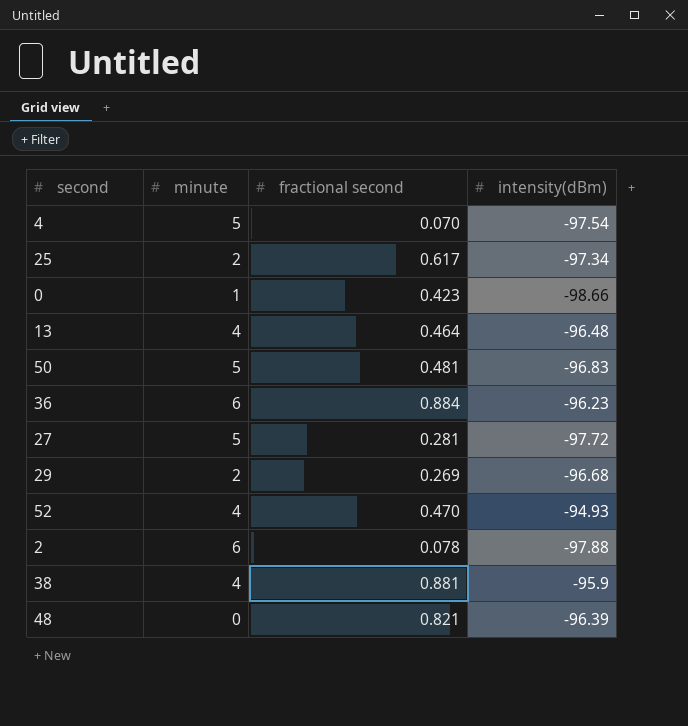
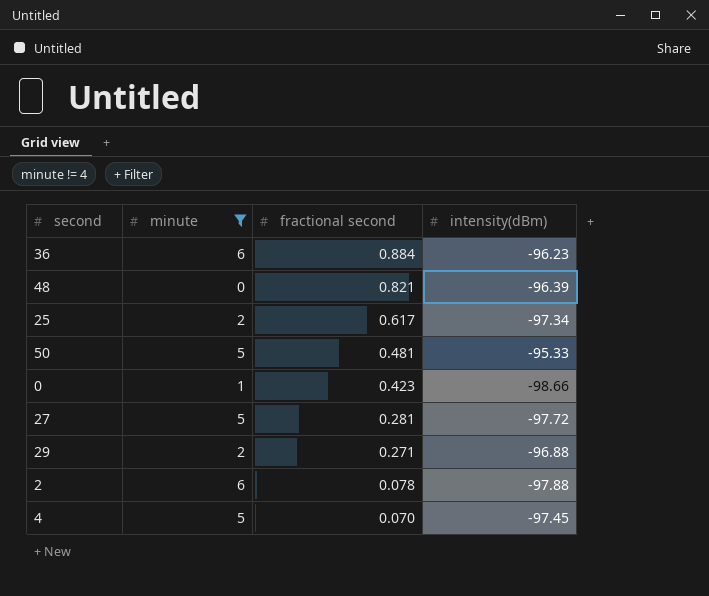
filter: none -> minute != 4
row order: none -> fractional second descending
50 | intensity(dBm): -96.83 -> -95.33
29 | fractional second: 0.269 -> 0.271
29 | intensity(dBm): -96.68 -> -96.88
4 | intensity(dBm): -97.54 -> -97.45

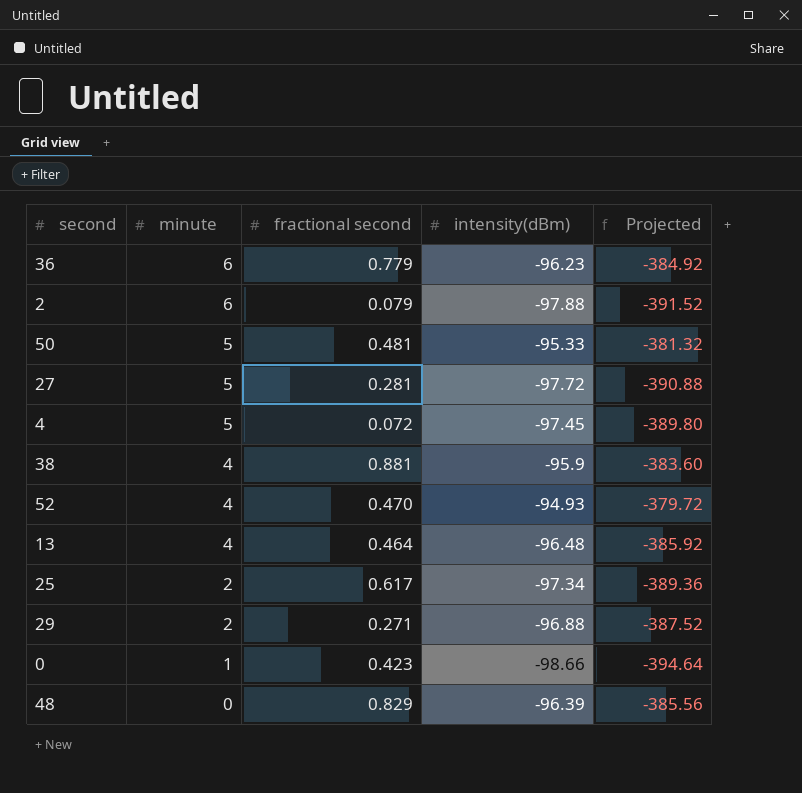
filter: minute != 4 -> none
row order: fractional second descending -> minute descending
column Projected | formula: none -> [intensity(dBm)] * 4
36 | fractional second: 0.884 -> 0.779
2 | fractional second: 0.078 -> 0.079
4 | fractional second: 0.070 -> 0.072
48 | fractional second: 0.821 -> 0.829

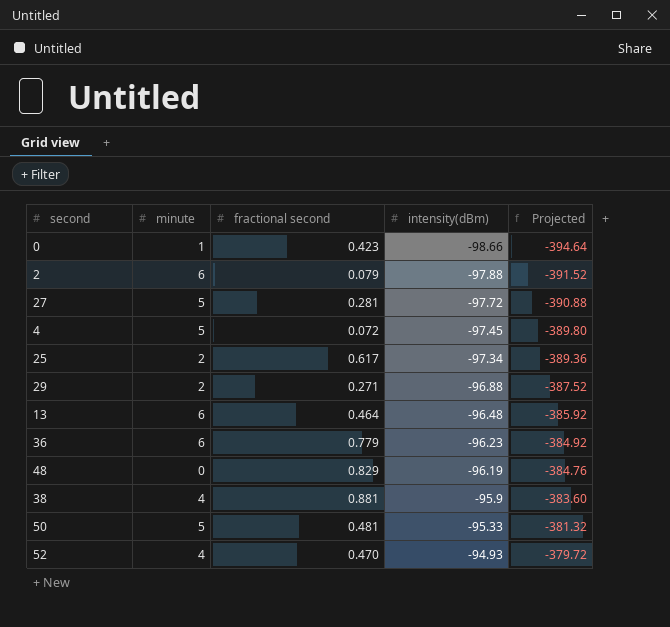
row order: minute descending -> intensity(dBm) ascending
13 | minute: 4 -> 6
48 | intensity(dBm): -96.39 -> -96.19
48 | Projected: -385.56 -> -384.76

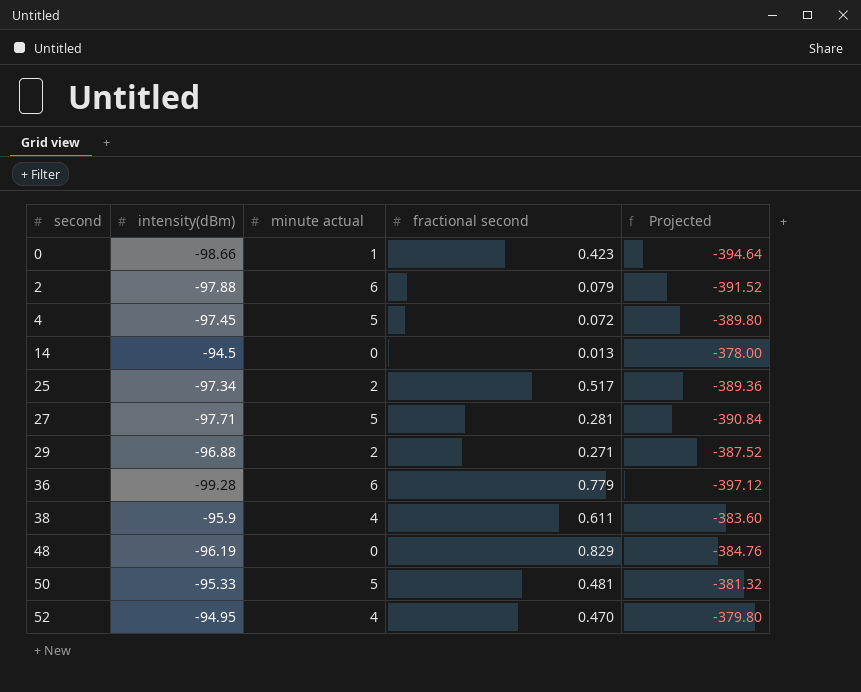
row order: intensity(dBm) ascending -> second ascending
column intensity(dBm) | position: 4 -> 2
column name: minute -> minute actual
row 13: 6 | 0.464 | -96.48 | -385.92 -> none
row 14: none -> -94.5 | 0 | 0.013 | -378.00
25 | fractional second: 0.617 -> 0.517
27 | intensity(dBm): -97.72 -> -97.71
27 | Projected: -390.88 -> -390.84
36 | intensity(dBm): -96.23 -> -99.28
36 | Projected: -384.92 -> -397.12
38 | fractional second: 0.881 -> 0.611
52 | intensity(dBm): -94.93 -> -94.95
52 | Projected: -379.72 -> -379.80

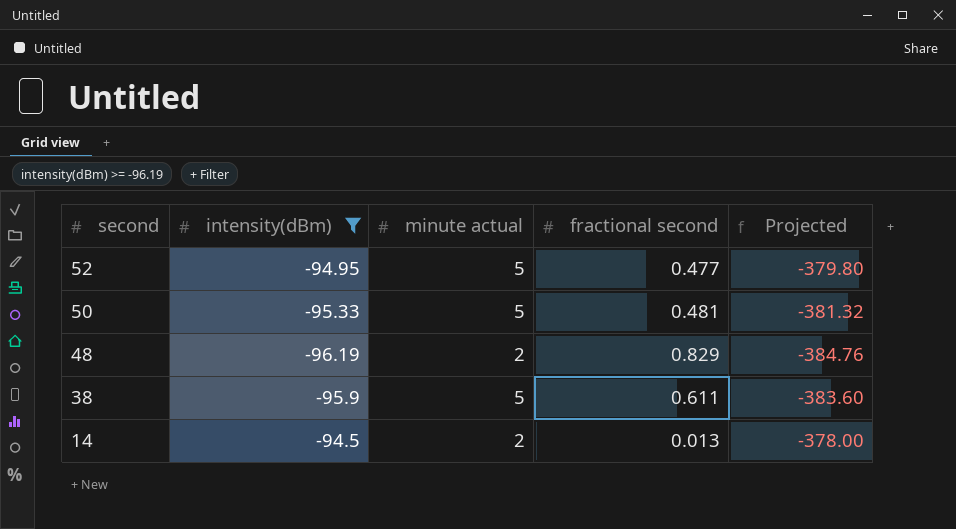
filter: none -> intensity(dBm) >= -96.19
row order: second ascending -> second descending
52 | minute actual: 4 -> 5
52 | fractional second: 0.470 -> 0.477
48 | minute actual: 0 -> 2
38 | minute actual: 4 -> 5
14 | minute actual: 0 -> 2

